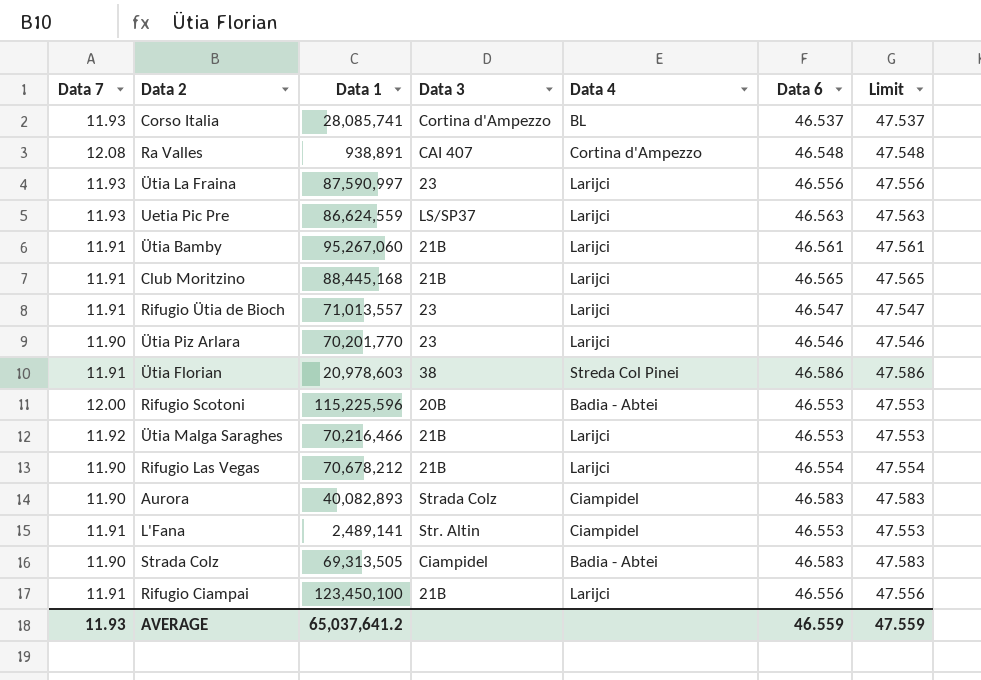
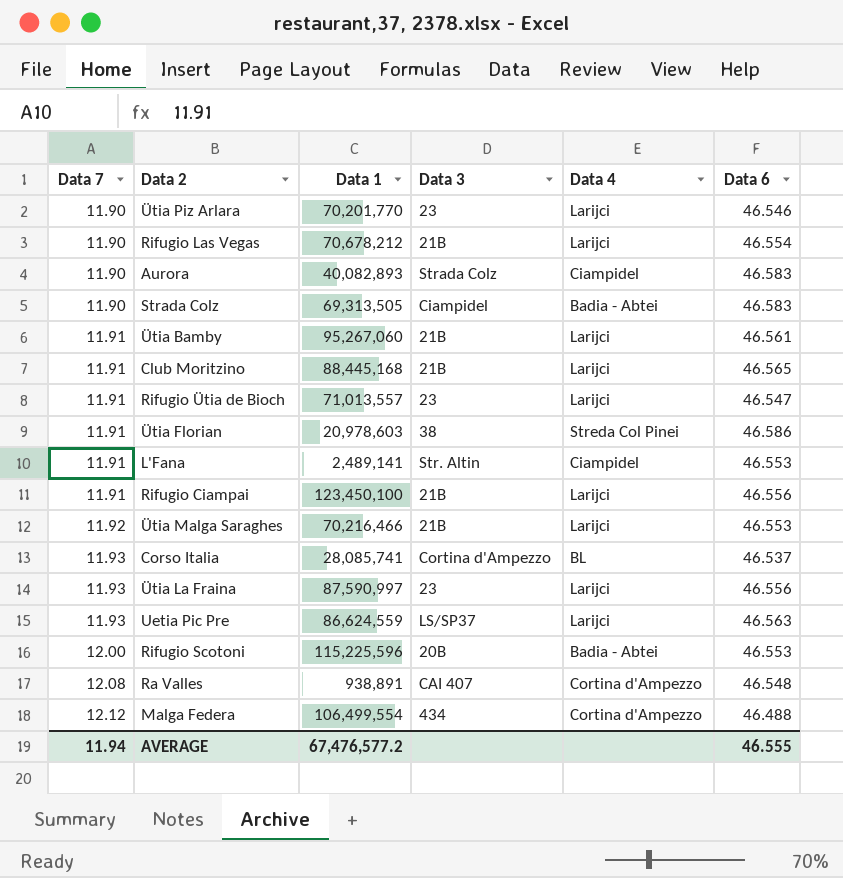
row order: none -> Data 7 ascending
column Limit | formula: [Data 6] + 1 -> none
row Malga Federa: none -> 12.12 | 106,499,554 | 434 | Cortina d'Ampezzo | 46.488
AVERAGE | Data 7: 11.93 -> 11.94
AVERAGE | Data 1: 65,037,641.2 -> 67,476,577.2
AVERAGE | Data 6: 46.559 -> 46.555

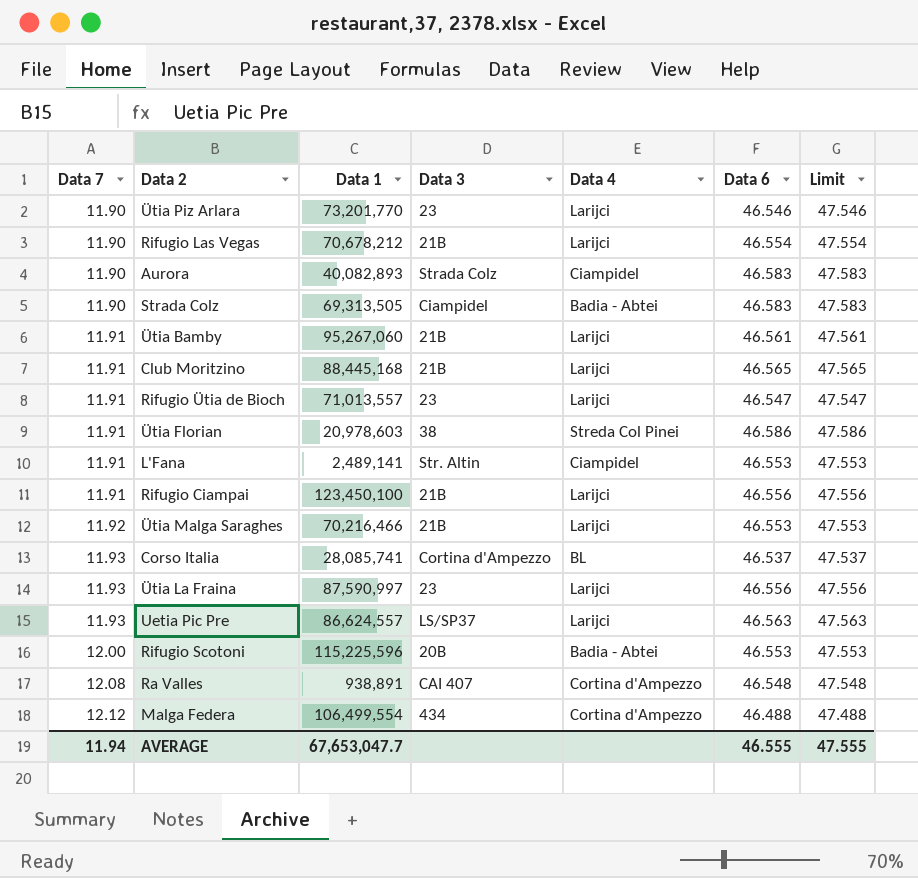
column Limit | formula: none -> [Data 6] + 1
Ütia Piz Arlara | Data 1: 70,201,770 -> 73,201,770
Uetia Pic Pre | Data 1: 86,624,559 -> 86,624,557
AVERAGE | Data 1: 67,476,577.2 -> 67,653,047.7

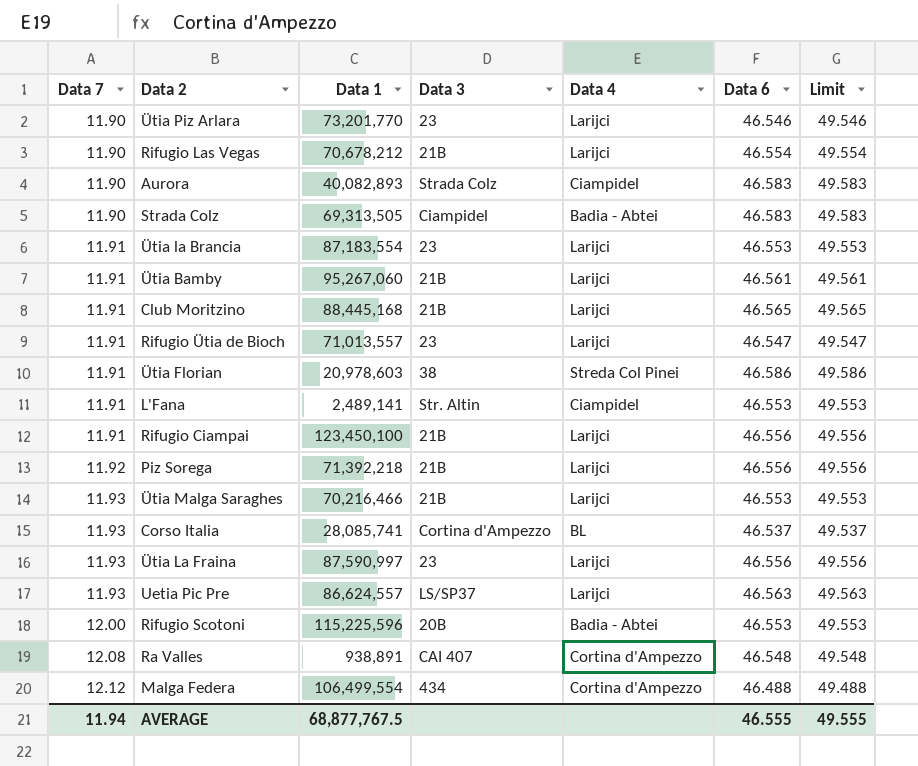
column Limit | formula: [Data 6] + 1 -> [Data 6] + 3
row Ütia la Brancia: none -> 11.91 | 87,183,554 | 23 | Larijci | 46.553 | 49.553
row Piz Sorega: none -> 11.92 | 71,392,218 | 21B | Larijci | 46.556 | 49.556
Ütia Malga Saraghes | Data 7: 11.92 -> 11.93
AVERAGE | Data 1: 67,653,047.7 -> 68,877,767.5
AVERAGE | Limit: 47.555 -> 49.555

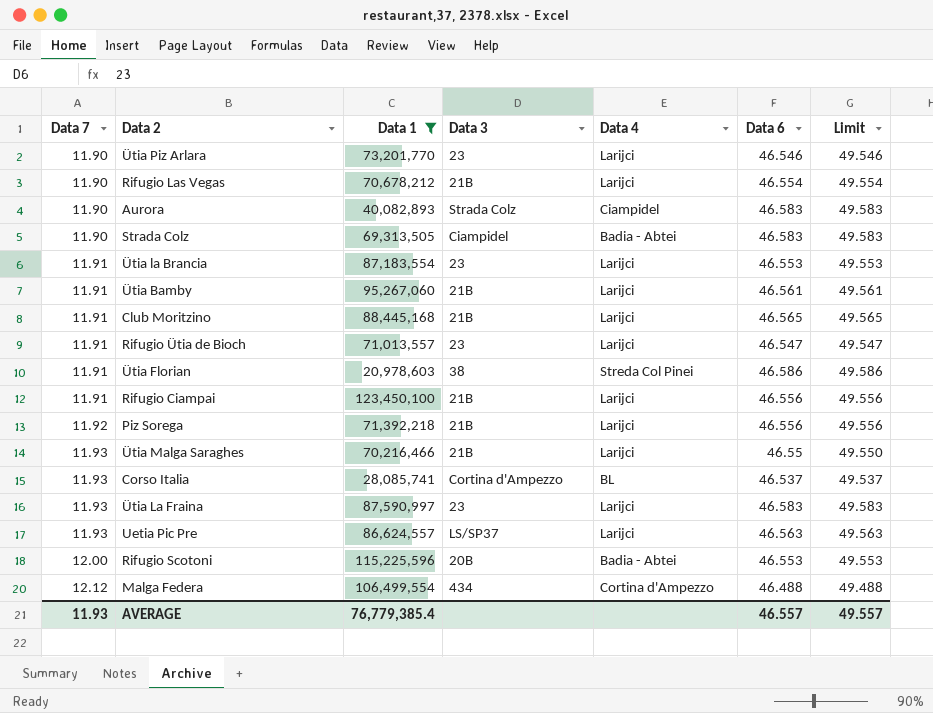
filter: none -> Data 1 >= 20,978,603
Ütia Malga Saraghes | Data 6: 46.553 -> 46.55
Ütia Malga Saraghes | Limit: 49.553 -> 49.550
Ütia La Fraina | Data 6: 46.556 -> 46.583
Ütia La Fraina | Limit: 49.556 -> 49.583
AVERAGE | Data 7: 11.94 -> 11.93
AVERAGE | Data 1: 68,877,767.5 -> 76,779,385.4
AVERAGE | Data 6: 46.555 -> 46.557
AVERAGE | Limit: 49.555 -> 49.557

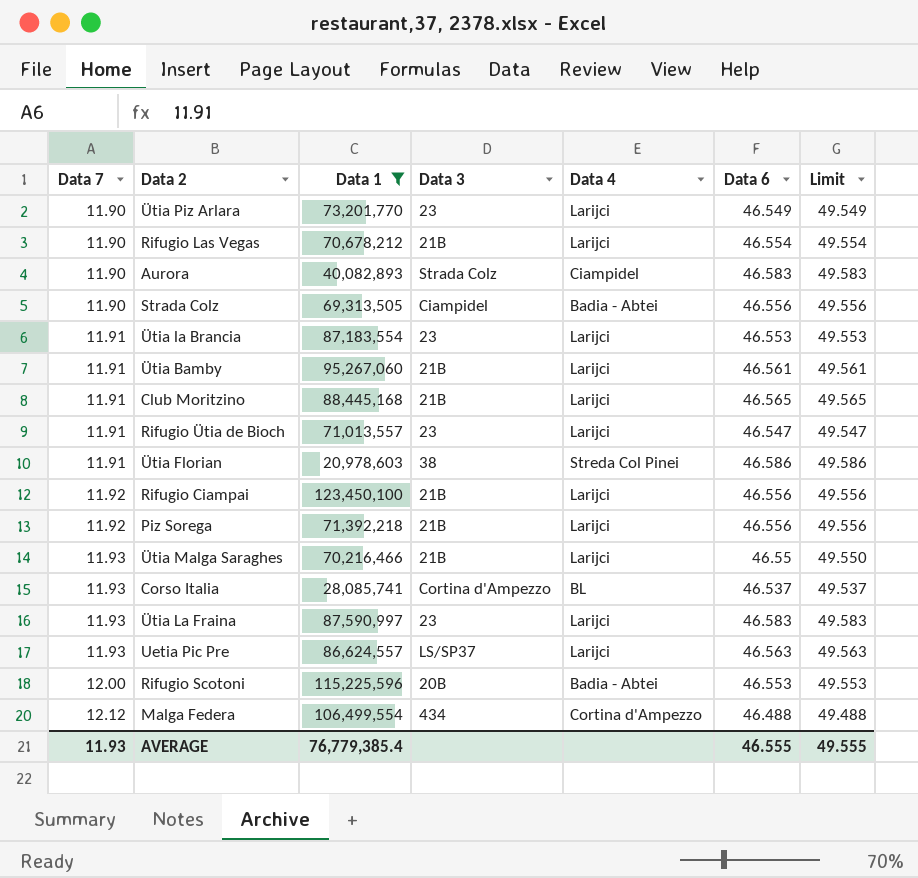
Ütia Piz Arlara | Data 6: 46.546 -> 46.549
Ütia Piz Arlara | Limit: 49.546 -> 49.549
Strada Colz | Data 6: 46.583 -> 46.556
Strada Colz | Limit: 49.583 -> 49.556
Rifugio Ciampai | Data 7: 11.91 -> 11.92
AVERAGE | Data 6: 46.557 -> 46.555
AVERAGE | Limit: 49.557 -> 49.555

